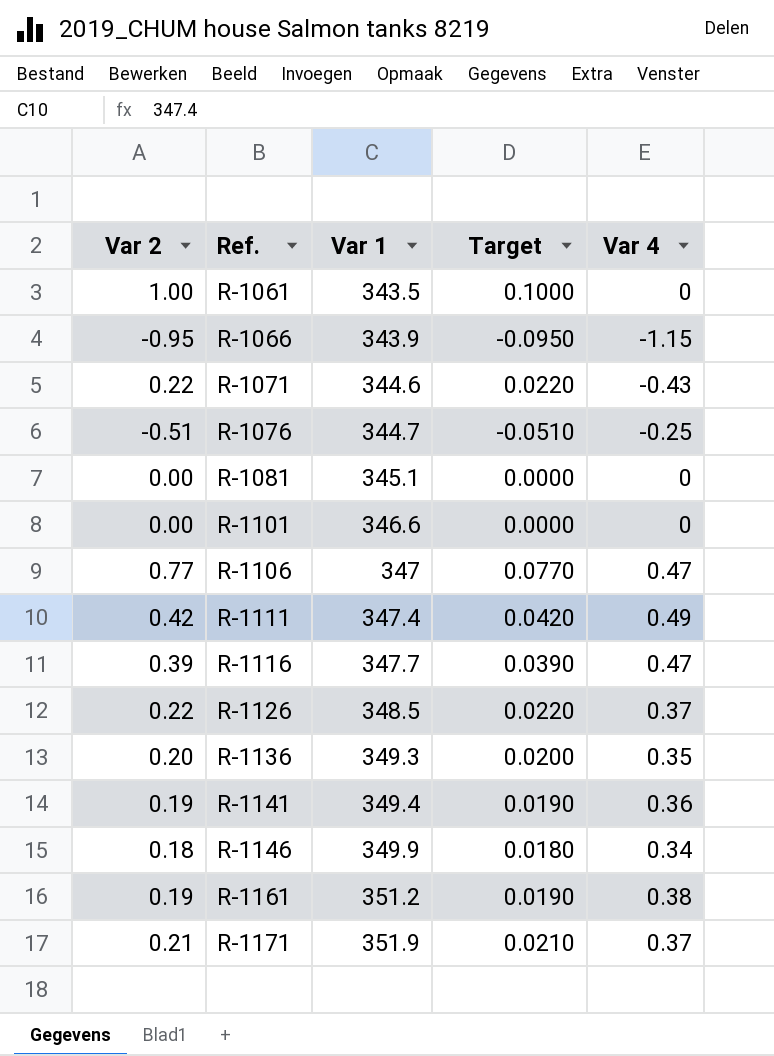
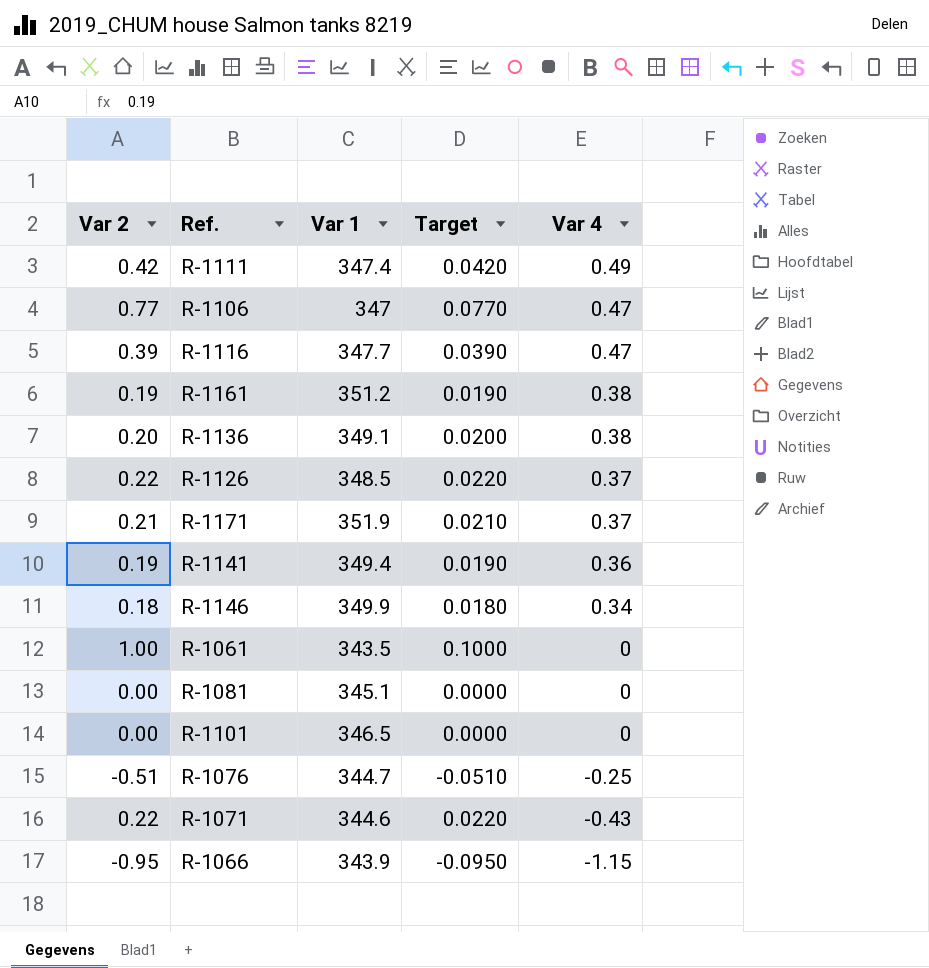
row order: Ref. ascending -> Var 4 descending
R-1136 | Var 1: 349.3 -> 349.1
R-1136 | Var 4: 0.35 -> 0.38
R-1101 | Var 1: 346.6 -> 346.5

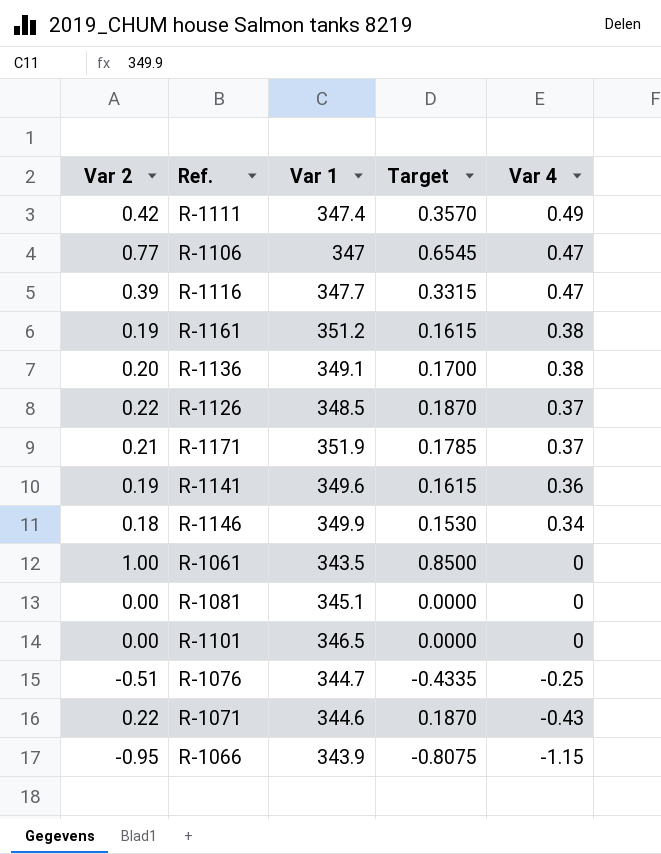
column Target | formula: [Var 2] * 0.1 -> [Var 2] * 0.85
R-1141 | Var 1: 349.4 -> 349.6

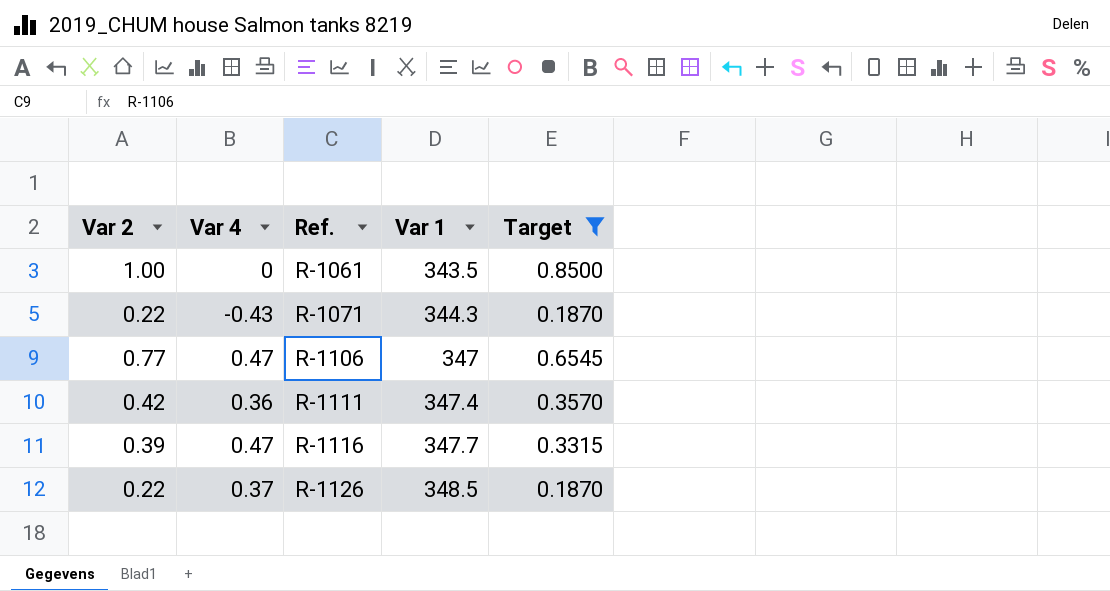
filter: none -> Target >= 0.1870
row order: Var 4 descending -> Ref. ascending
column Var 4 | position: 5 -> 2
R-1071 | Var 1: 344.6 -> 344.3
R-1111 | Var 4: 0.49 -> 0.36

